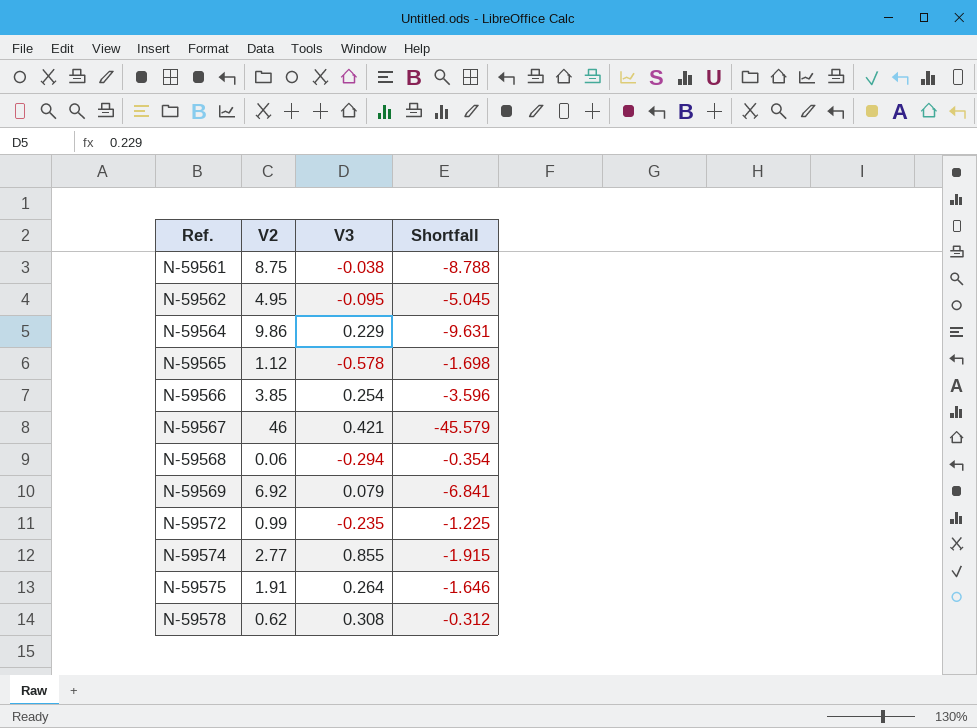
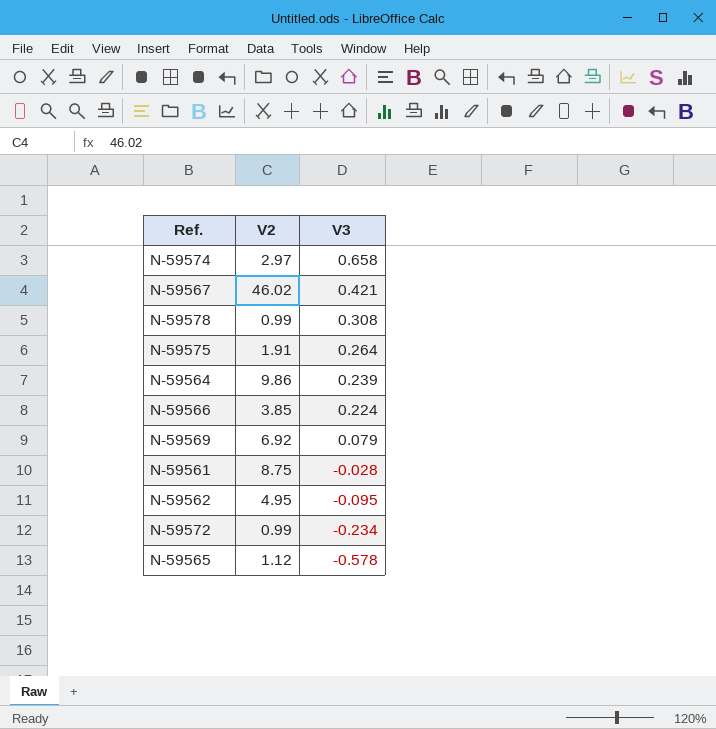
row order: Ref. ascending -> V3 descending
column Shortfall | formula: [V3] - [V2] -> none
row N-59568: 0.06 | -0.294 | -0.354 -> none
N-59574 | V2: 2.77 -> 2.97
N-59574 | V3: 0.855 -> 0.658
N-59567 | V2: 46 -> 46.02
N-59578 | V2: 0.62 -> 0.99
N-59564 | V3: 0.229 -> 0.239
N-59566 | V3: 0.254 -> 0.224
N-59561 | V3: -0.038 -> -0.028
N-59572 | V3: -0.235 -> -0.234

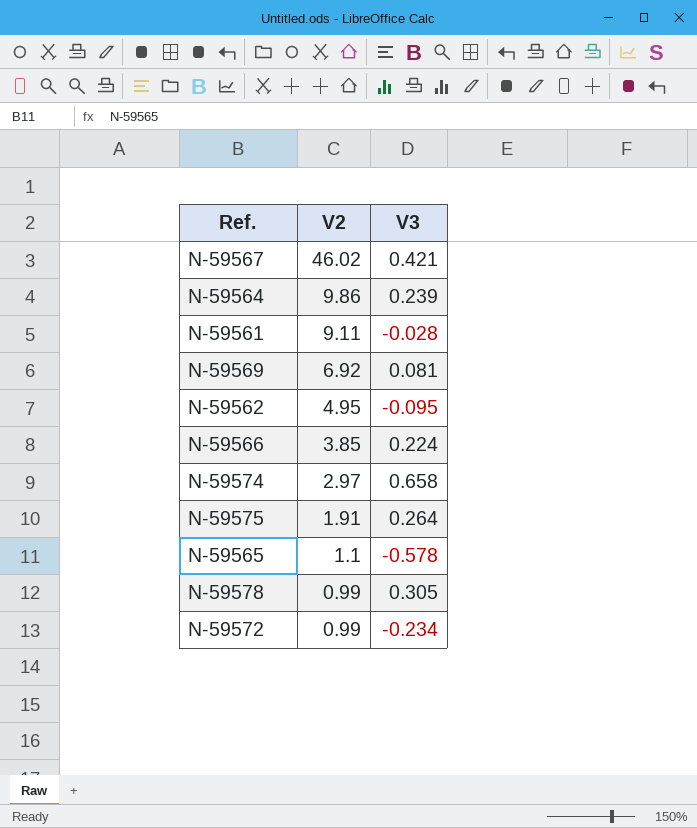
row order: V3 descending -> V2 descending
N-59561 | V2: 8.75 -> 9.11
N-59569 | V3: 0.079 -> 0.081
N-59565 | V2: 1.12 -> 1.1
N-59578 | V3: 0.308 -> 0.305

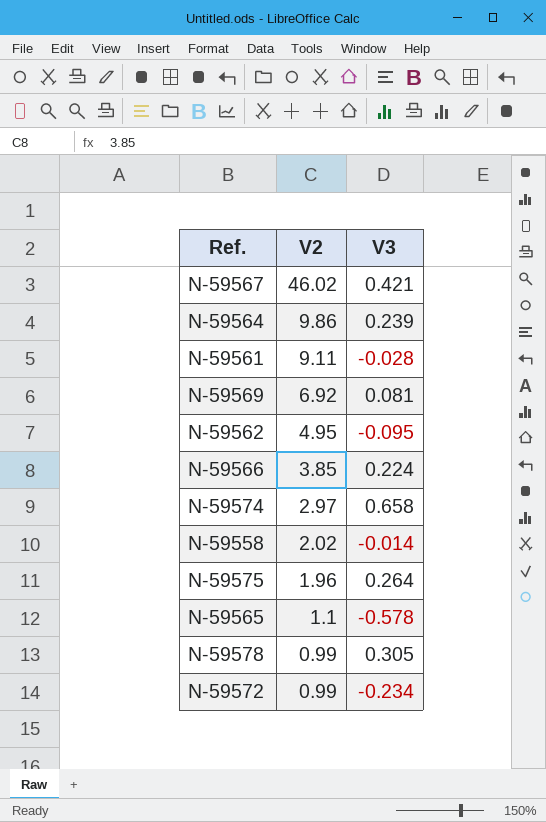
row N-59558: none -> 2.02 | -0.014
N-59575 | V2: 1.91 -> 1.96

